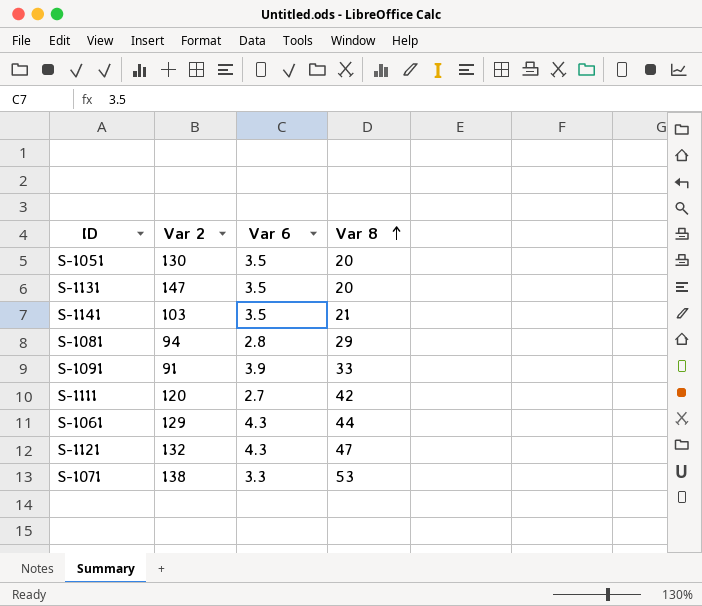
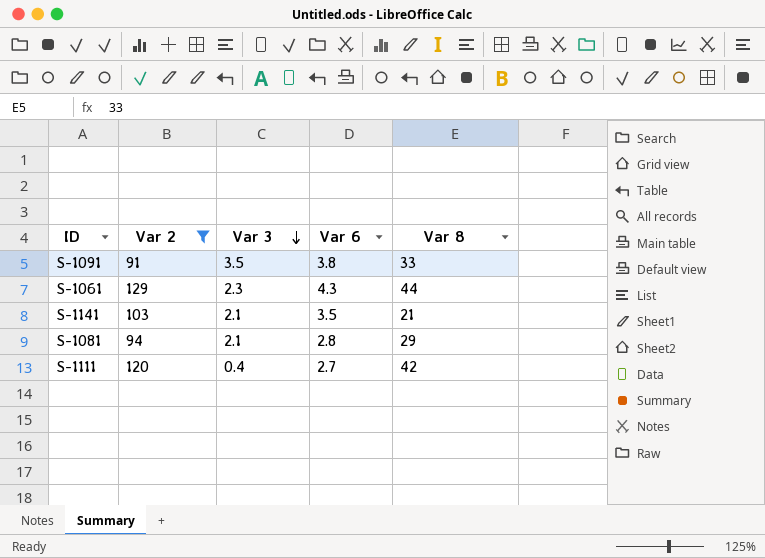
filter: none -> Var 2 <= 129
row order: Var 8 ascending -> Var 3 descending
column Var 3 | position: none -> 3
S-1091 | Var 6: 3.9 -> 3.8

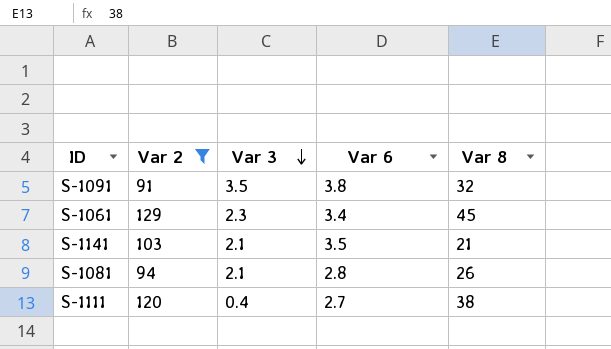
S-1091 | Var 8: 33 -> 32
S-1061 | Var 6: 4.3 -> 3.4
S-1061 | Var 8: 44 -> 45
S-1081 | Var 8: 29 -> 26
S-1111 | Var 8: 42 -> 38

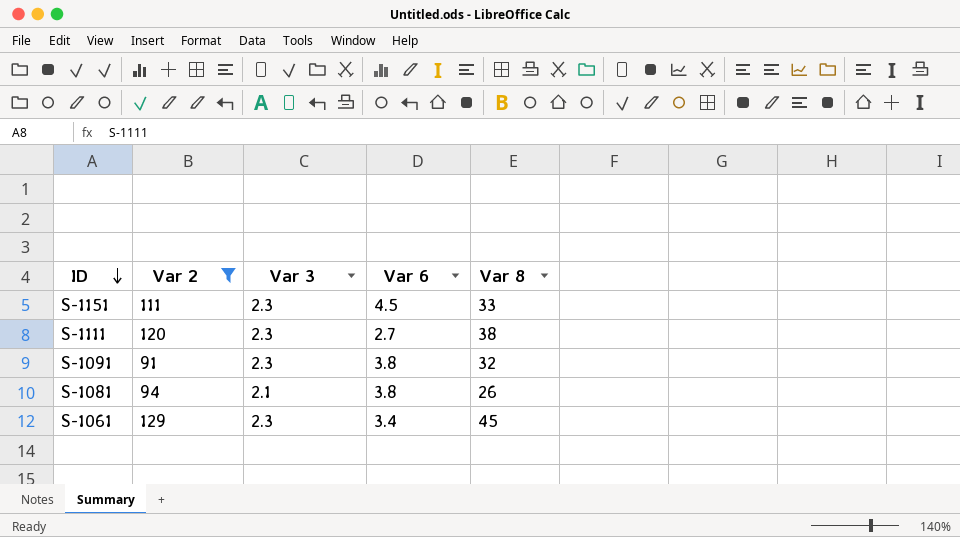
row order: Var 3 descending -> ID descending
row S-1141: 103 | 2.1 | 3.5 | 21 -> none
row S-1151: none -> 111 | 2.3 | 4.5 | 33
S-1111 | Var 3: 0.4 -> 2.3
S-1091 | Var 3: 3.5 -> 2.3
S-1081 | Var 6: 2.8 -> 3.8

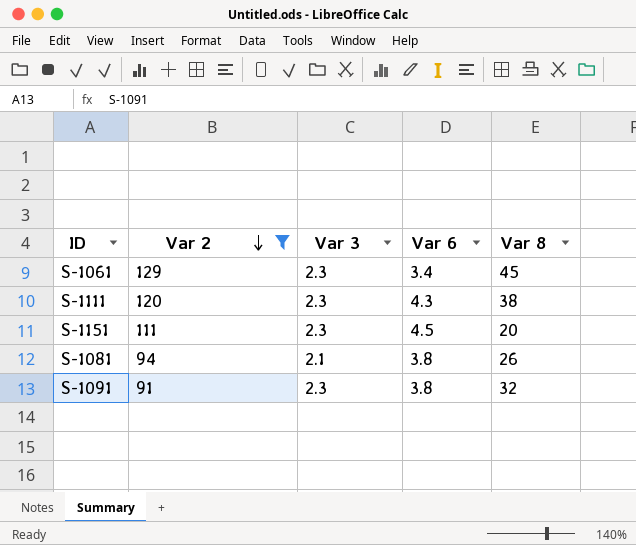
row order: ID descending -> Var 2 descending
S-1111 | Var 6: 2.7 -> 4.3
S-1151 | Var 8: 33 -> 20

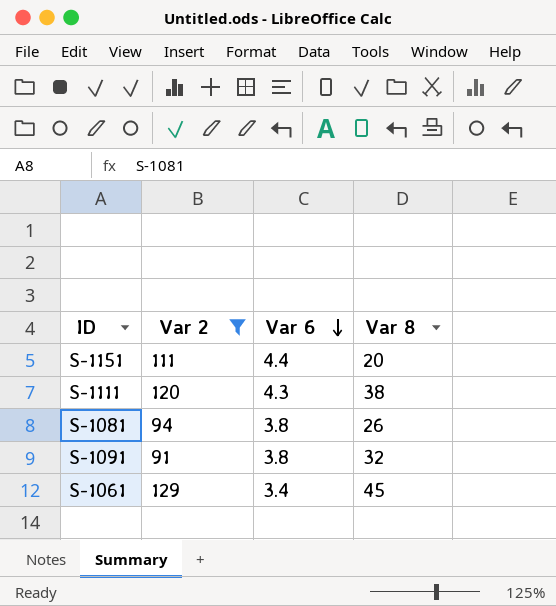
row order: Var 2 descending -> Var 6 descending
column Var 3 | position: 3 -> none
S-1151 | Var 6: 4.5 -> 4.4

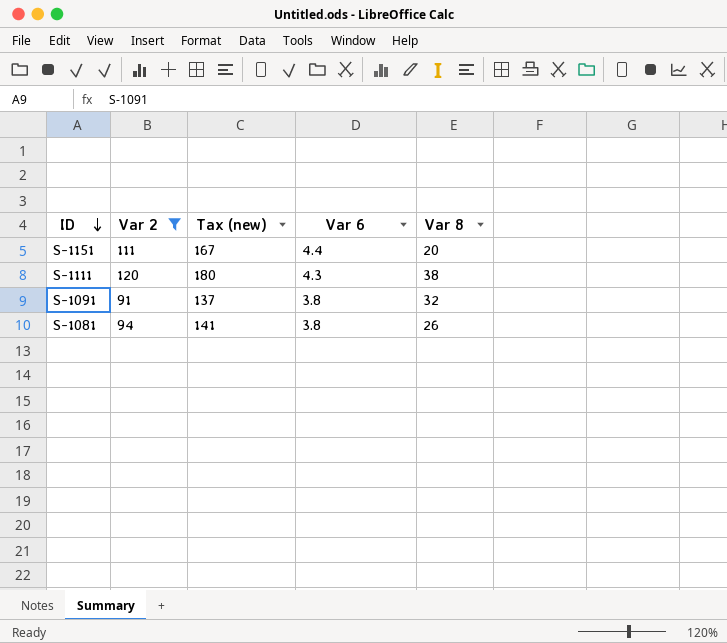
row order: Var 6 descending -> ID descending
column Tax (new) | formula: none -> [Var 2] * 1.5
row S-1061: 129 | 3.4 | 45 -> none

